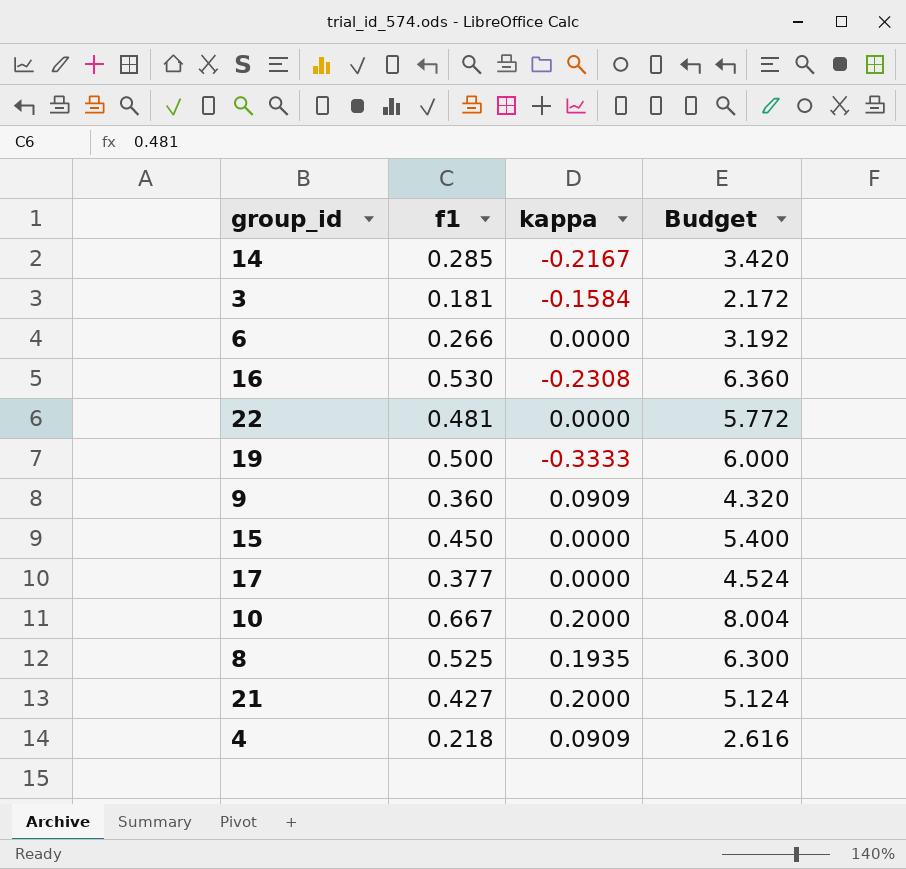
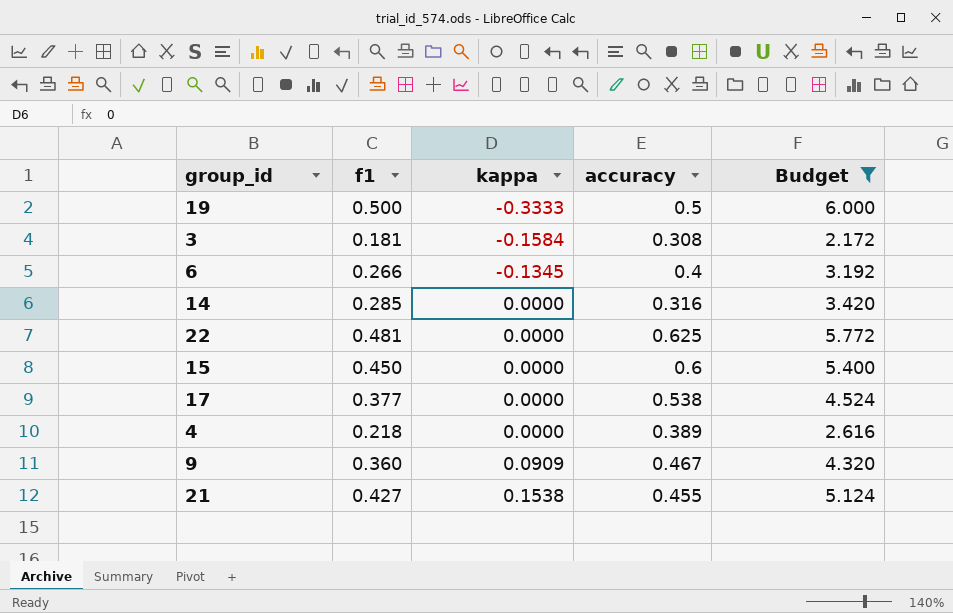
filter: none -> Budget <= 6.000
row order: none -> kappa ascending
column accuracy | position: none -> 4
6 | kappa: 0.0000 -> -0.1345
14 | kappa: -0.2167 -> 0.0000
4 | kappa: 0.0909 -> 0.0000
21 | kappa: 0.2000 -> 0.1538

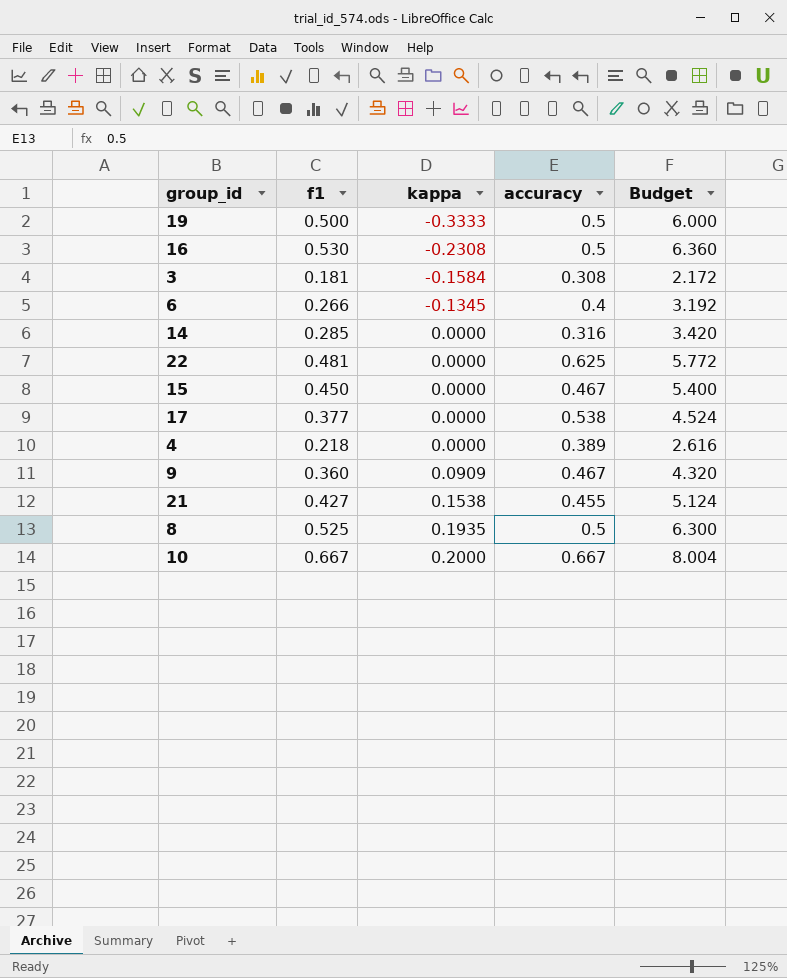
filter: Budget <= 6.000 -> none
15 | accuracy: 0.6 -> 0.467

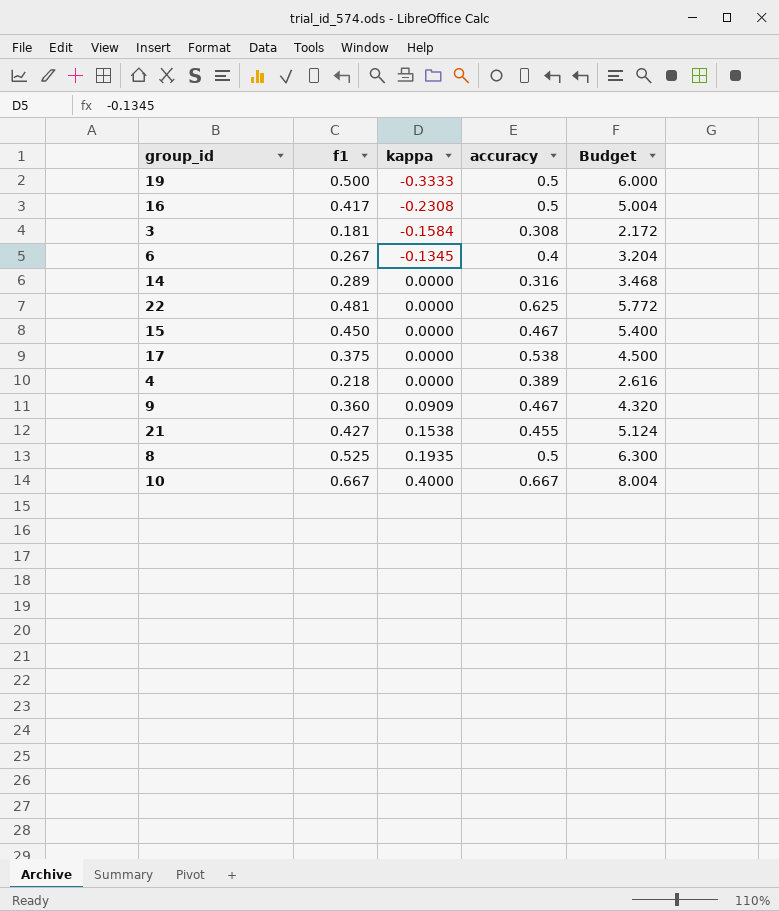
16 | f1: 0.530 -> 0.417
16 | Budget: 6.360 -> 5.004
6 | f1: 0.266 -> 0.267
6 | Budget: 3.192 -> 3.204
14 | f1: 0.285 -> 0.289
14 | Budget: 3.420 -> 3.468
17 | f1: 0.377 -> 0.375
17 | Budget: 4.524 -> 4.500
10 | kappa: 0.2000 -> 0.4000

